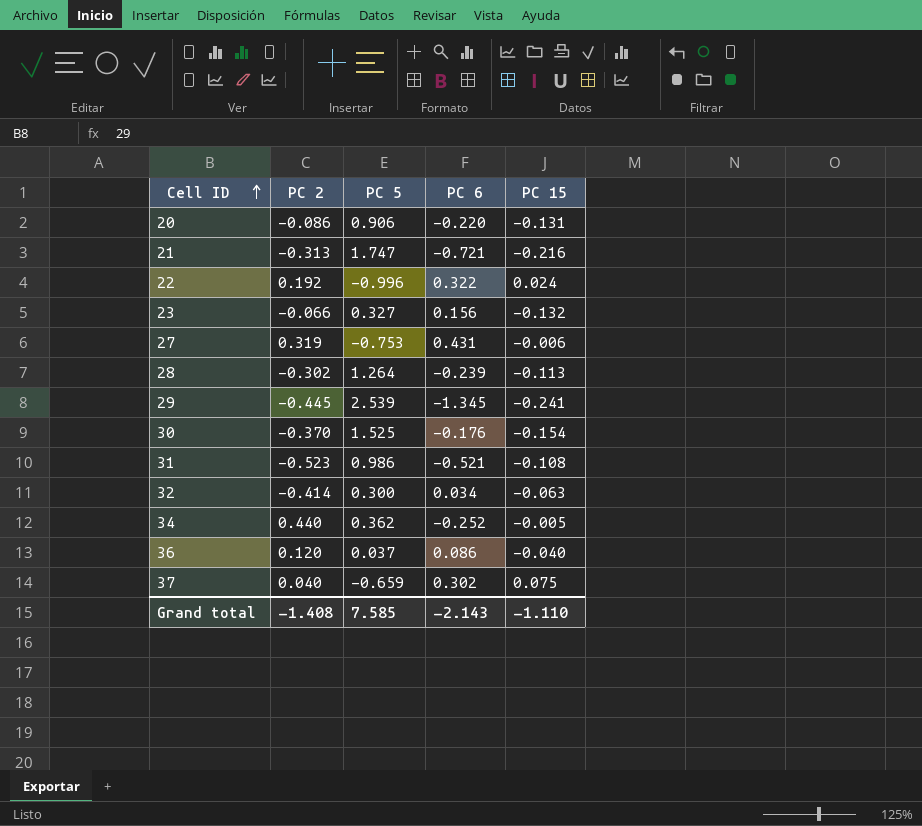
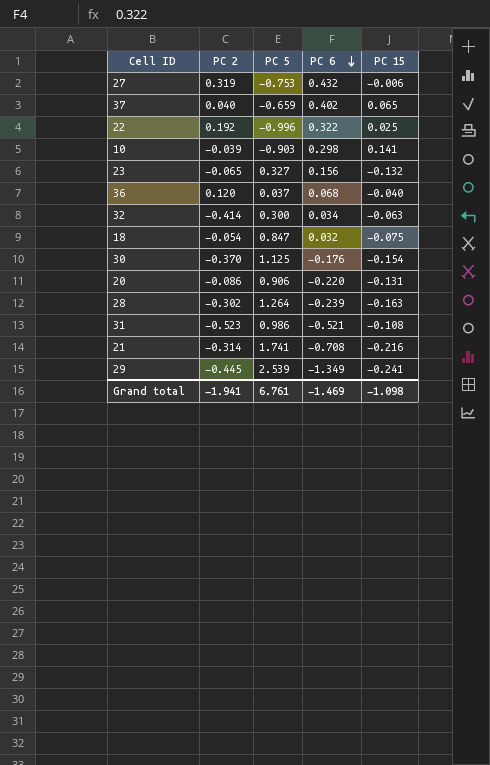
row order: Cell ID ascending -> PC 6 descending
row 34: 0.440 | 0.362 | -0.252 | -0.005 -> none
27 | PC 6: 0.431 -> 0.432
37 | PC 6: 0.302 -> 0.402
37 | PC 15: 0.075 -> 0.065
22 | PC 15: 0.024 -> 0.025
row 10: none -> -0.039 | -0.903 | 0.298 | 0.141
23 | PC 2: -0.066 -> -0.065
36 | PC 6: 0.086 -> 0.068
row 18: none -> -0.054 | 0.847 | 0.032 | -0.075
30 | PC 5: 1.525 -> 1.125
28 | PC 15: -0.113 -> -0.163
21 | PC 2: -0.313 -> -0.314
21 | PC 5: 1.747 -> 1.741
21 | PC 6: -0.721 -> -0.708
29 | PC 6: -1.345 -> -1.349
Grand total | PC 2: -1.408 -> -1.941
Grand total | PC 5: 7.585 -> 6.761
Grand total | PC 6: -2.143 -> -1.469
Grand total | PC 15: -1.110 -> -1.098

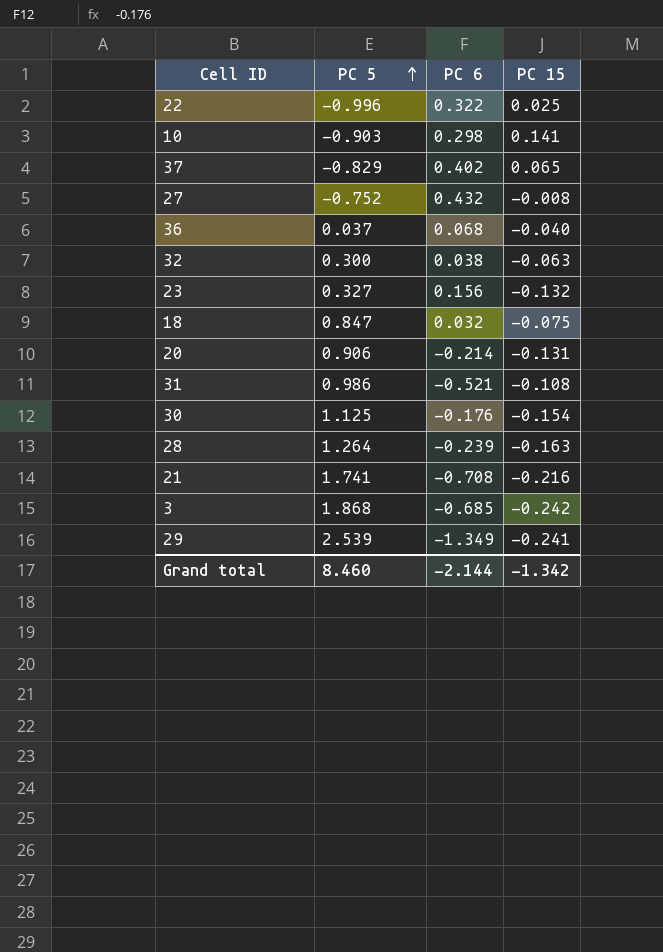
row order: PC 6 descending -> PC 5 ascending
column PC 2 | position: 2 -> none
37 | PC 5: -0.659 -> -0.829
27 | PC 5: -0.753 -> -0.752
27 | PC 15: -0.006 -> -0.008
32 | PC 6: 0.034 -> 0.038
20 | PC 6: -0.220 -> -0.214
row 3: none -> 1.868 | -0.685 | -0.242
Grand total | PC 5: 6.761 -> 8.460
Grand total | PC 6: -1.469 -> -2.144
Grand total | PC 15: -1.098 -> -1.342

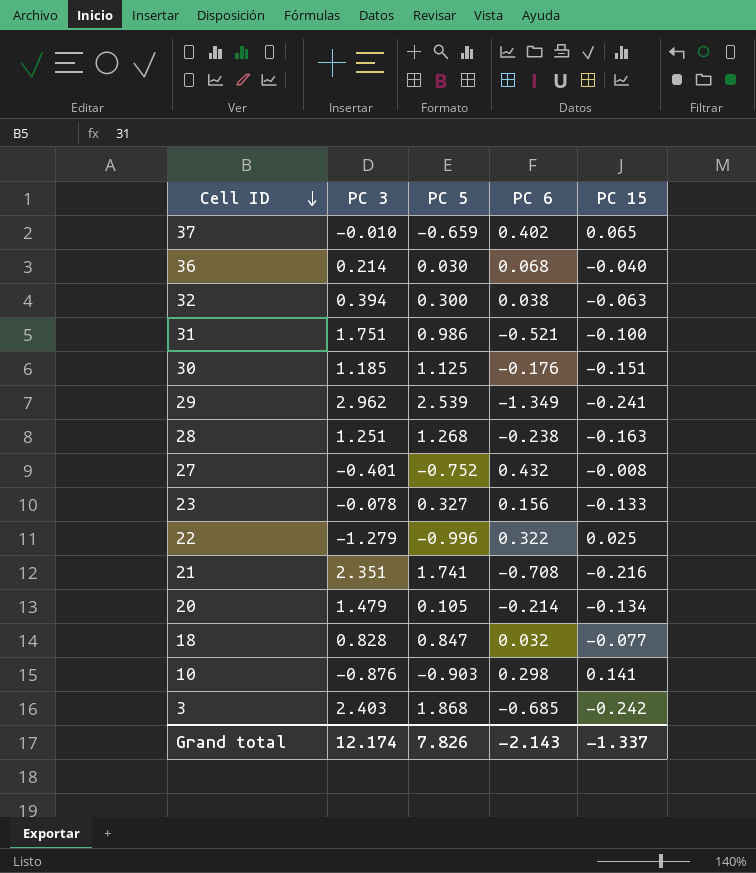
row order: PC 5 ascending -> Cell ID descending
column PC 3 | position: none -> 2
37 | PC 5: -0.829 -> -0.659
36 | PC 5: 0.037 -> 0.030
31 | PC 15: -0.108 -> -0.100
30 | PC 15: -0.154 -> -0.151
28 | PC 5: 1.264 -> 1.268
28 | PC 6: -0.239 -> -0.238
23 | PC 15: -0.132 -> -0.133
20 | PC 5: 0.906 -> 0.105
20 | PC 15: -0.131 -> -0.134
18 | PC 15: -0.075 -> -0.077
Grand total | PC 5: 8.460 -> 7.826
Grand total | PC 6: -2.144 -> -2.143
Grand total | PC 15: -1.342 -> -1.337

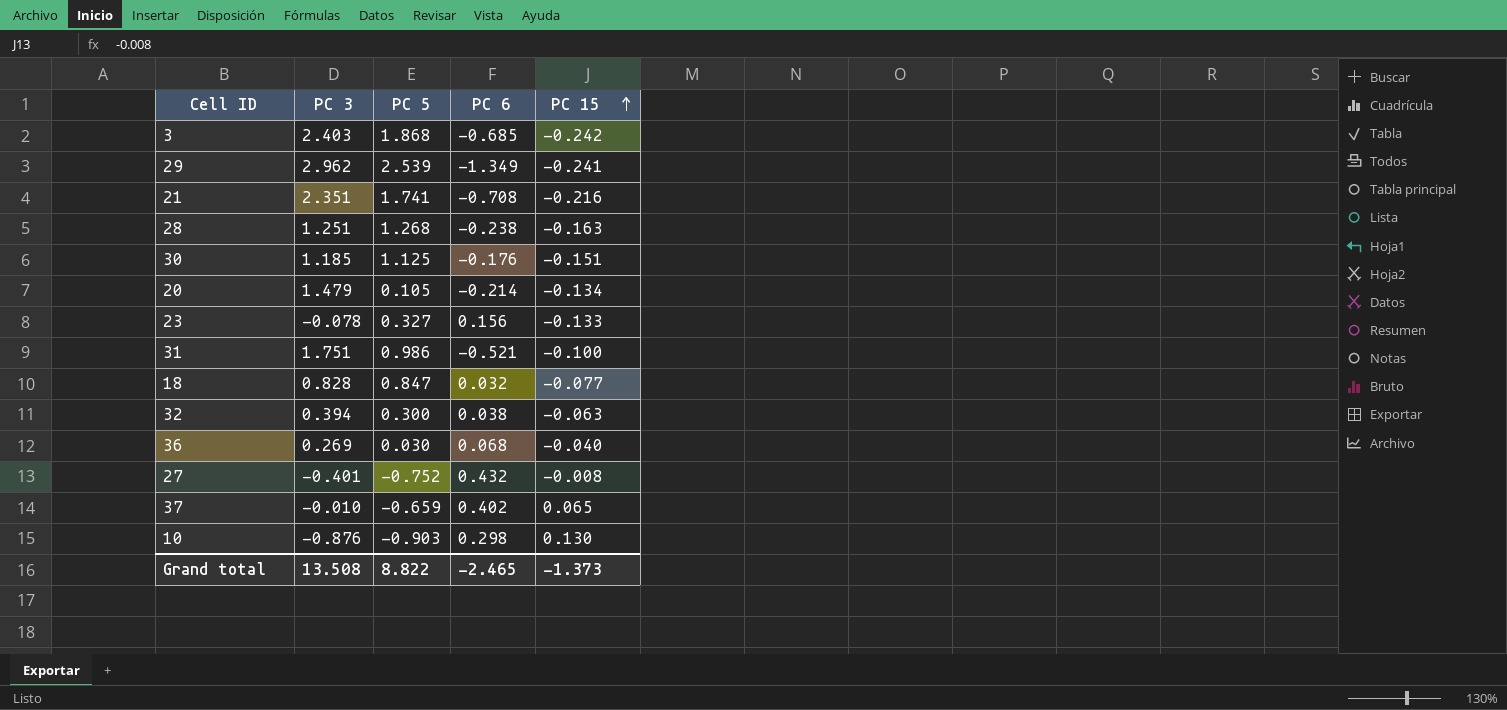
row order: Cell ID descending -> PC 15 ascending
row 22: -1.279 | -0.996 | 0.322 | 0.025 -> none
36 | PC 3: 0.214 -> 0.269
10 | PC 15: 0.141 -> 0.130
Grand total | PC 3: 12.174 -> 13.508
Grand total | PC 5: 7.826 -> 8.822
Grand total | PC 6: -2.143 -> -2.465
Grand total | PC 15: -1.337 -> -1.373

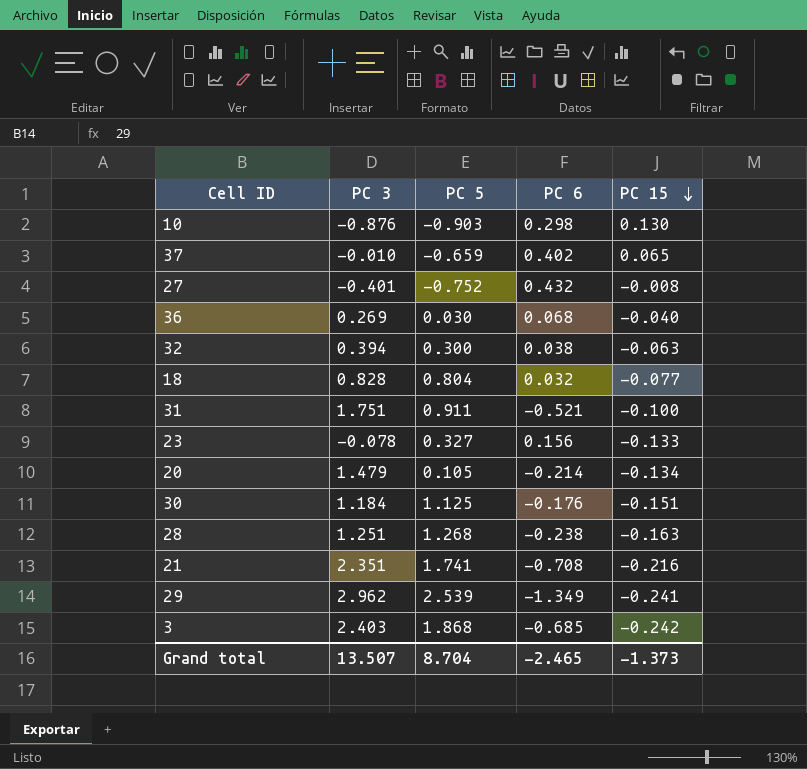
row order: PC 15 ascending -> PC 15 descending
18 | PC 5: 0.847 -> 0.804
31 | PC 5: 0.986 -> 0.911
30 | PC 3: 1.185 -> 1.184
Grand total | PC 3: 13.508 -> 13.507
Grand total | PC 5: 8.822 -> 8.704

